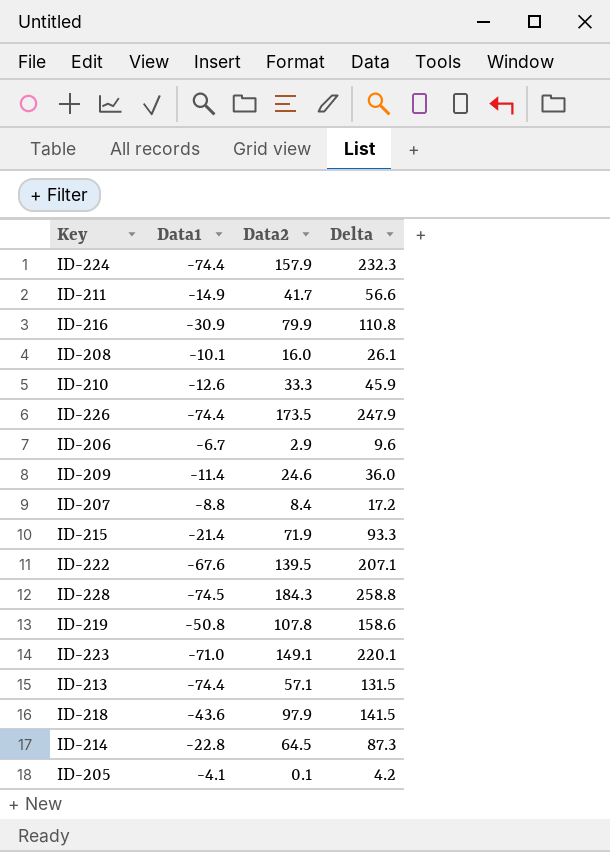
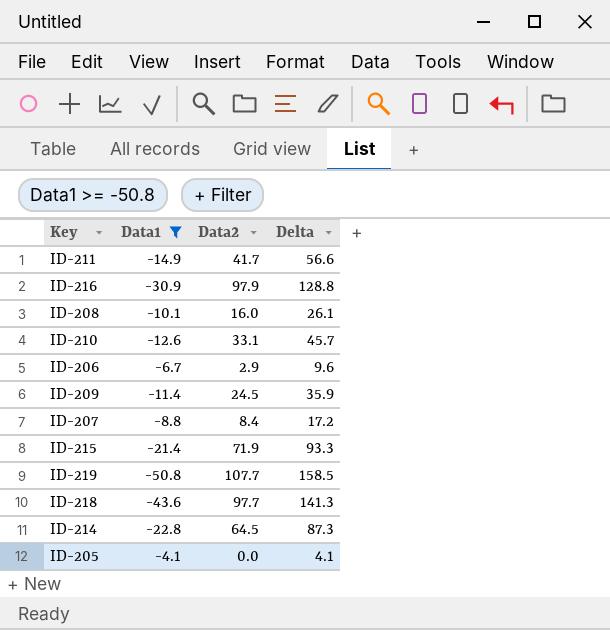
filter: none -> Data1 >= -50.8
ID-216 | Data2: 79.9 -> 97.9
ID-216 | Delta: 110.8 -> 128.8
ID-210 | Data2: 33.3 -> 33.1
ID-210 | Delta: 45.9 -> 45.7
ID-209 | Data2: 24.6 -> 24.5
ID-209 | Delta: 36.0 -> 35.9
ID-219 | Data2: 107.8 -> 107.7
ID-219 | Delta: 158.6 -> 158.5
ID-218 | Data2: 97.9 -> 97.7
ID-218 | Delta: 141.5 -> 141.3
ID-205 | Data2: 0.1 -> 0.0
ID-205 | Delta: 4.2 -> 4.1

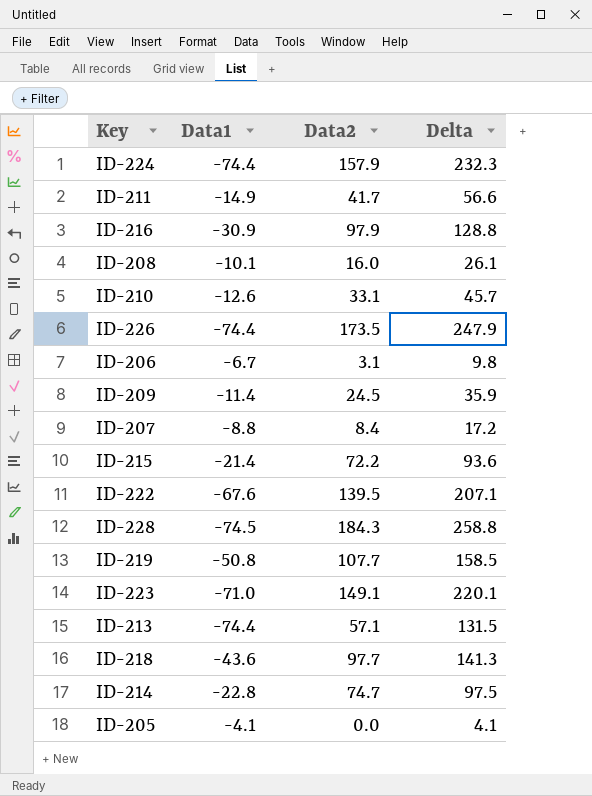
filter: Data1 >= -50.8 -> none
ID-206 | Data2: 2.9 -> 3.1
ID-206 | Delta: 9.6 -> 9.8
ID-215 | Data2: 71.9 -> 72.2
ID-215 | Delta: 93.3 -> 93.6
ID-214 | Data2: 64.5 -> 74.7
ID-214 | Delta: 87.3 -> 97.5

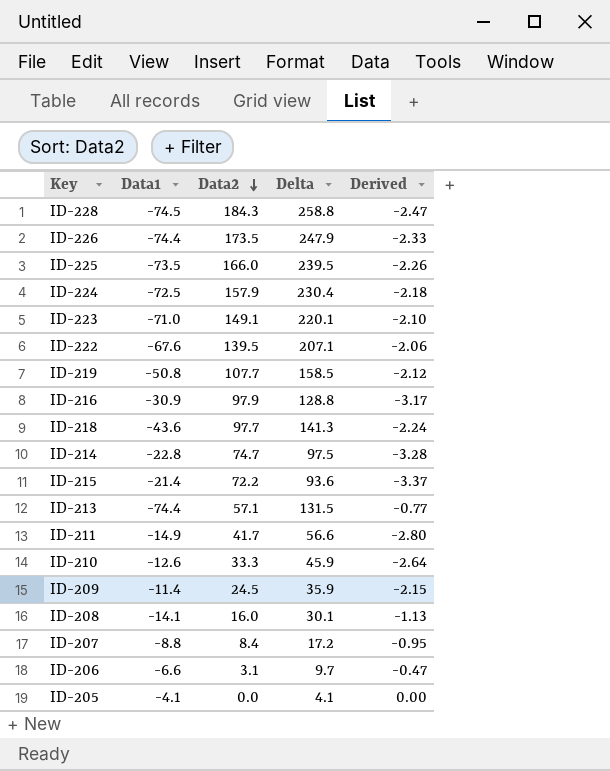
row order: none -> Data2 descending
column Derived | formula: none -> [Data2] / [Data1]
row ID-225: none -> -73.5 | 166.0 | 239.5 | -2.26
ID-224 | Data1: -74.4 -> -72.5
ID-224 | Delta: 232.3 -> 230.4
ID-210 | Data2: 33.1 -> 33.3
ID-210 | Delta: 45.7 -> 45.9
ID-208 | Data1: -10.1 -> -14.1
ID-208 | Delta: 26.1 -> 30.1
ID-206 | Data1: -6.7 -> -6.6
ID-206 | Delta: 9.8 -> 9.7

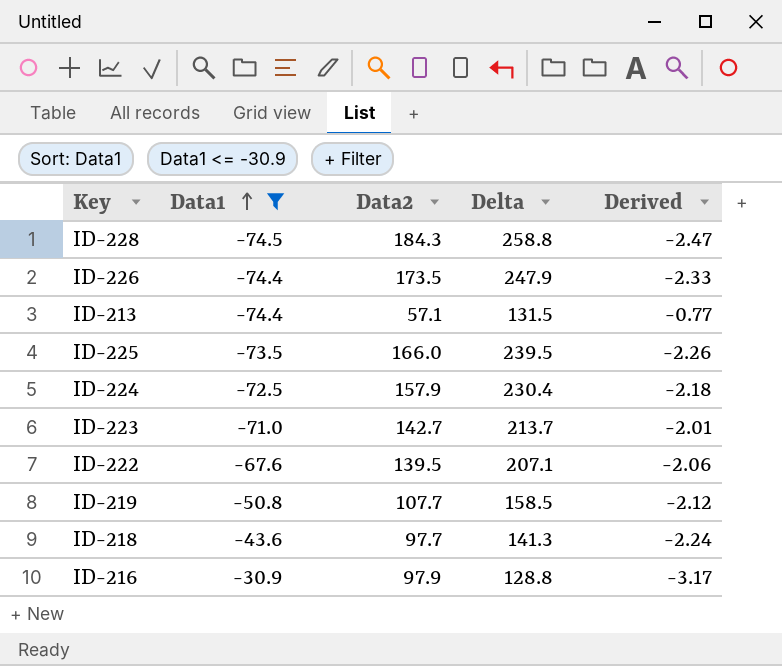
filter: none -> Data1 <= -30.9
row order: Data2 descending -> Data1 ascending
ID-223 | Data2: 149.1 -> 142.7
ID-223 | Delta: 220.1 -> 213.7
ID-223 | Derived: -2.10 -> -2.01

